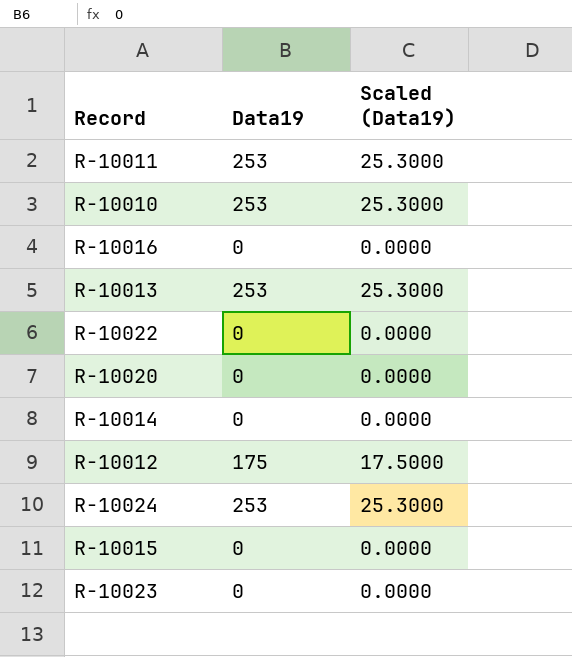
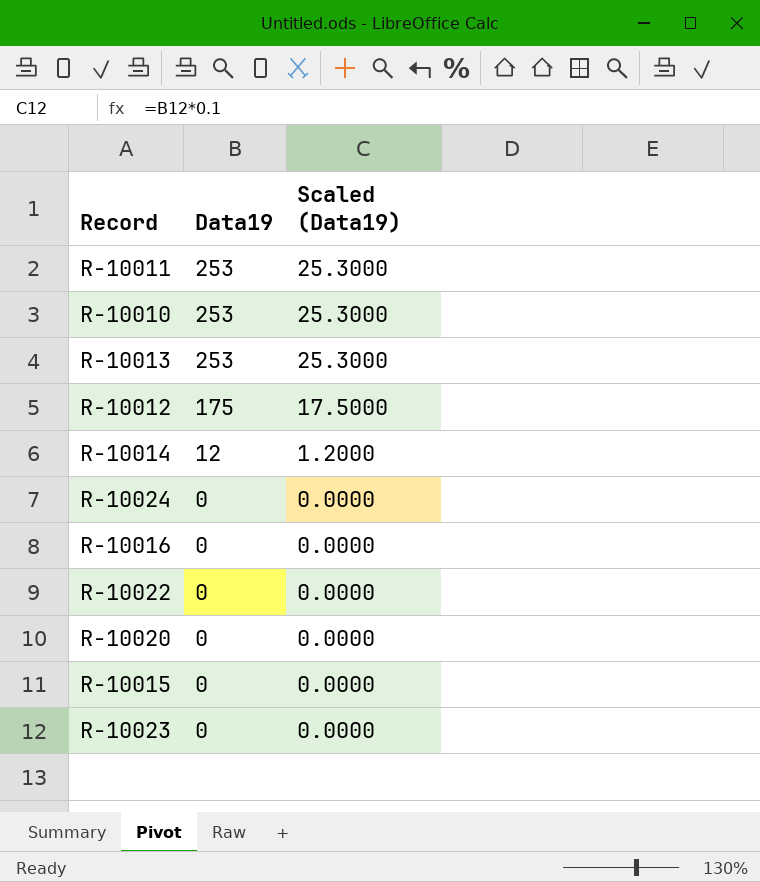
row order: none -> Data19 descending
R-10014 | Data19: 0 -> 12
R-10014 | Scaled (Data19): 0.0000 -> 1.2000
R-10024 | Data19: 253 -> 0
R-10024 | Scaled (Data19): 25.3000 -> 0.0000

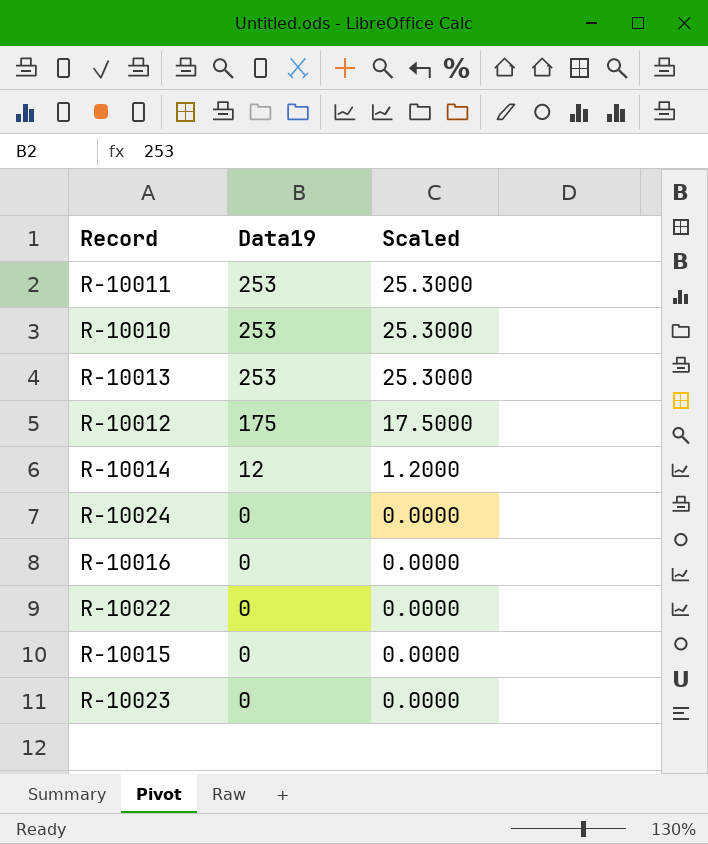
column name: Scaled (Data19) -> Scaled
row R-10020: 0 | 0.0000 -> none

